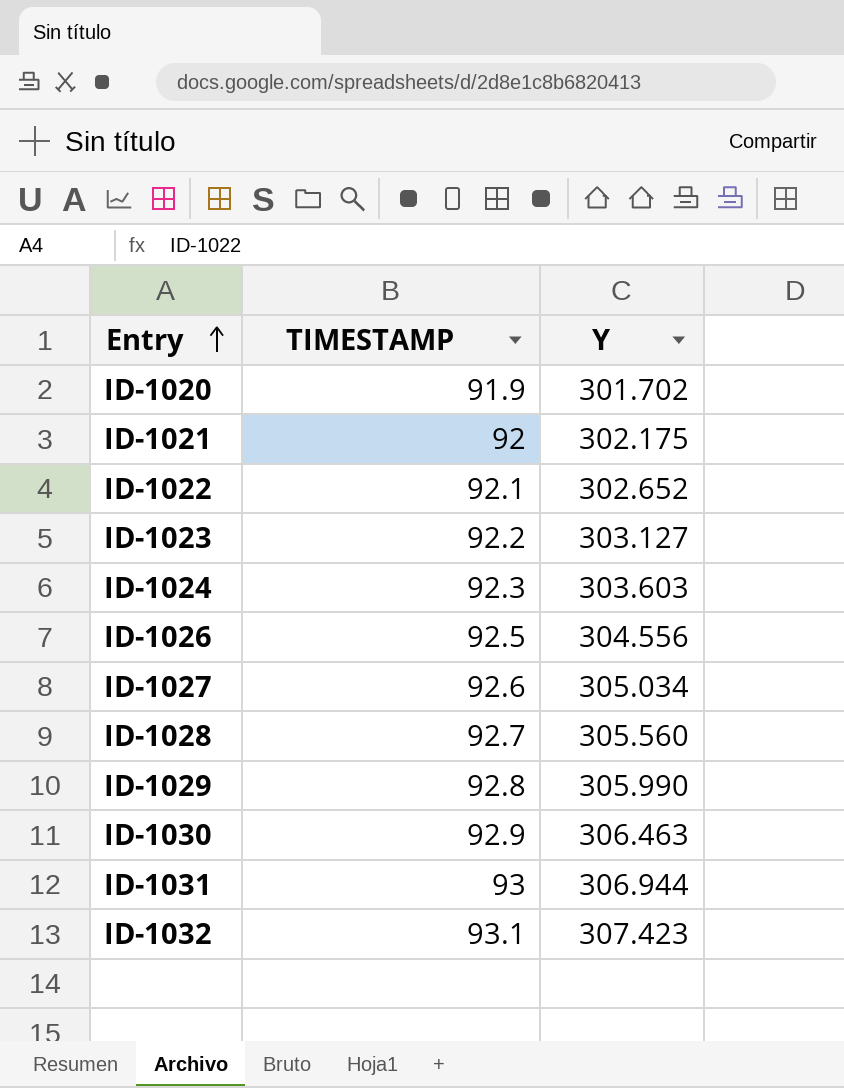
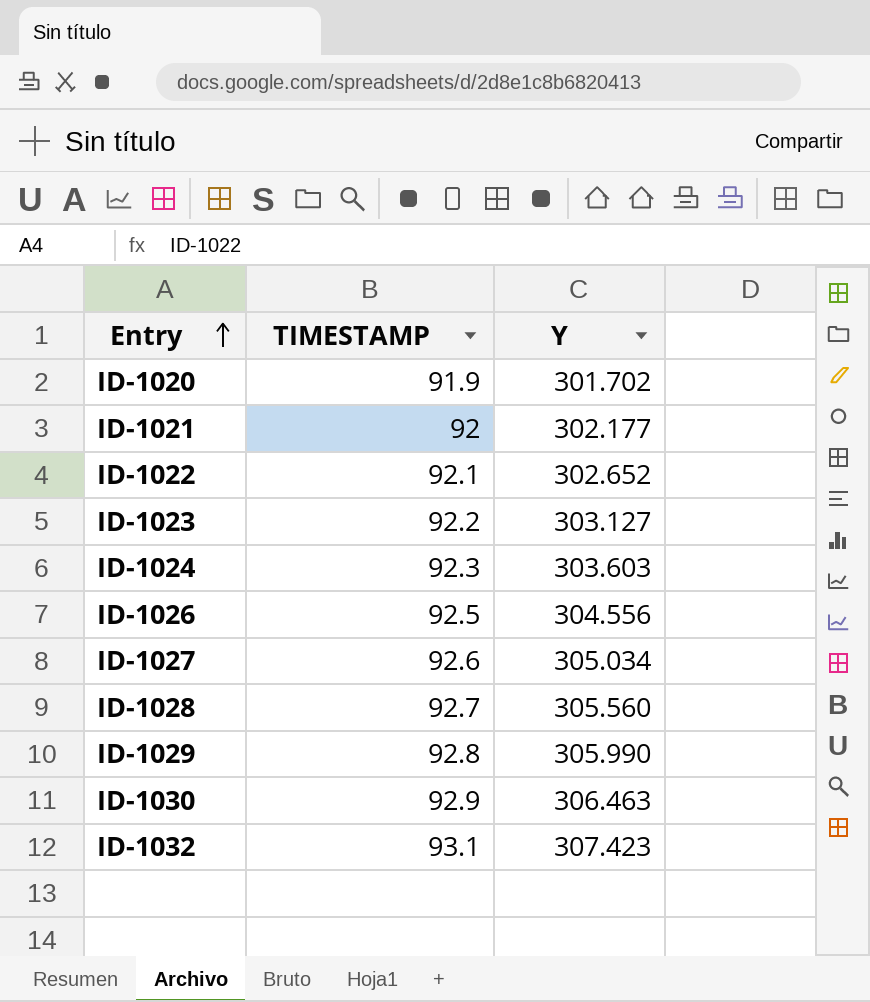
row ID-1031: 93 | 306.944 -> none
ID-1021 | Y: 302.175 -> 302.177

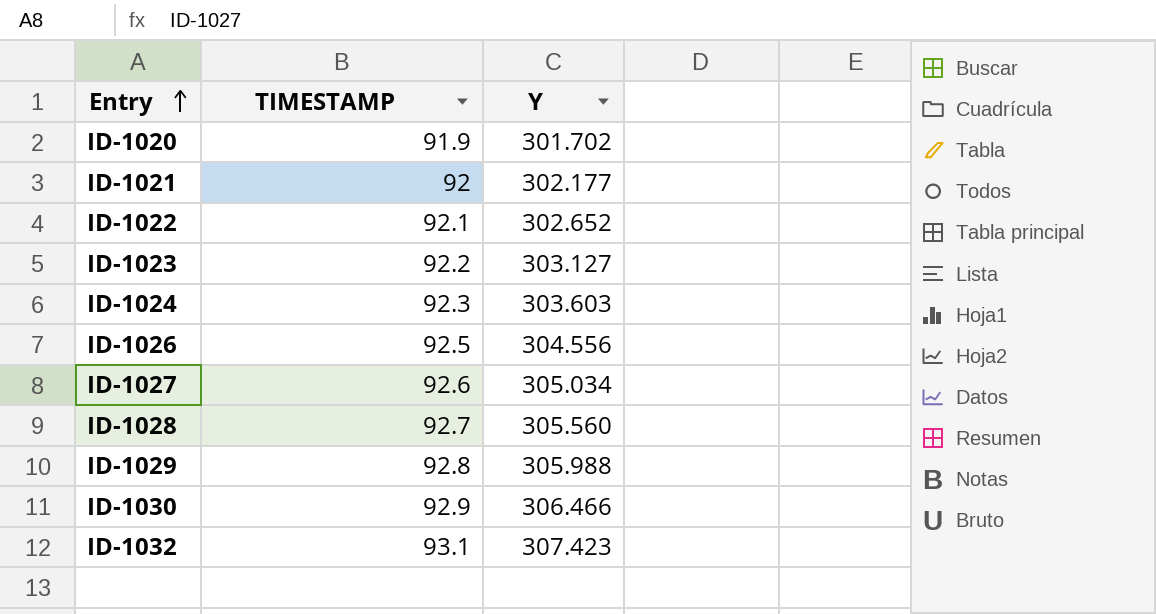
ID-1029 | Y: 305.990 -> 305.988
ID-1030 | Y: 306.463 -> 306.466

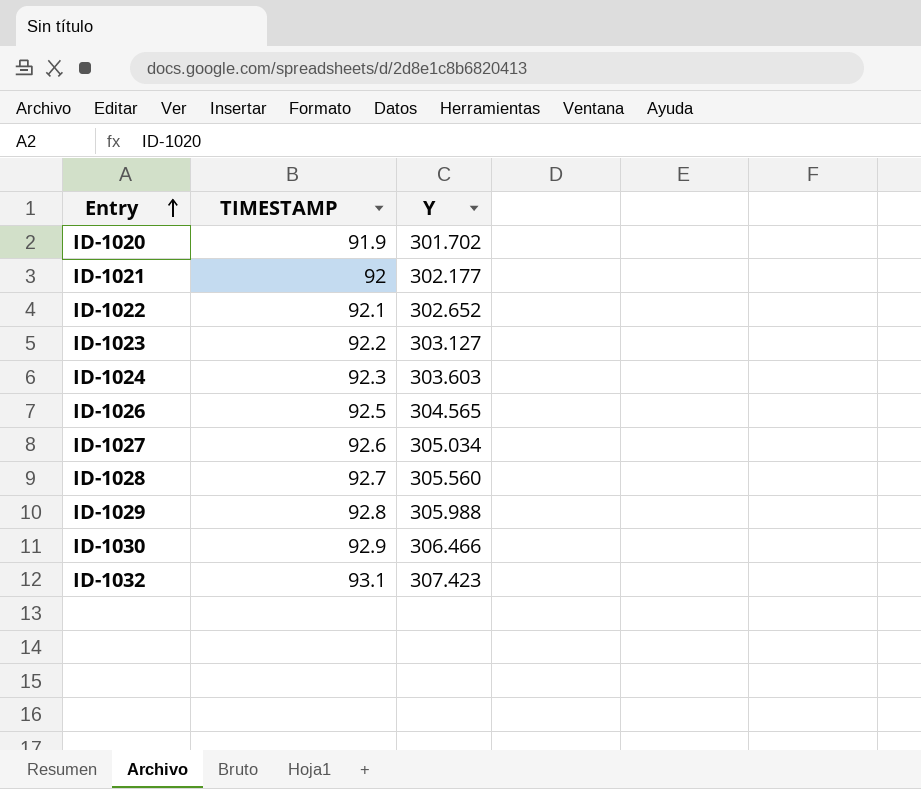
ID-1026 | Y: 304.556 -> 304.565

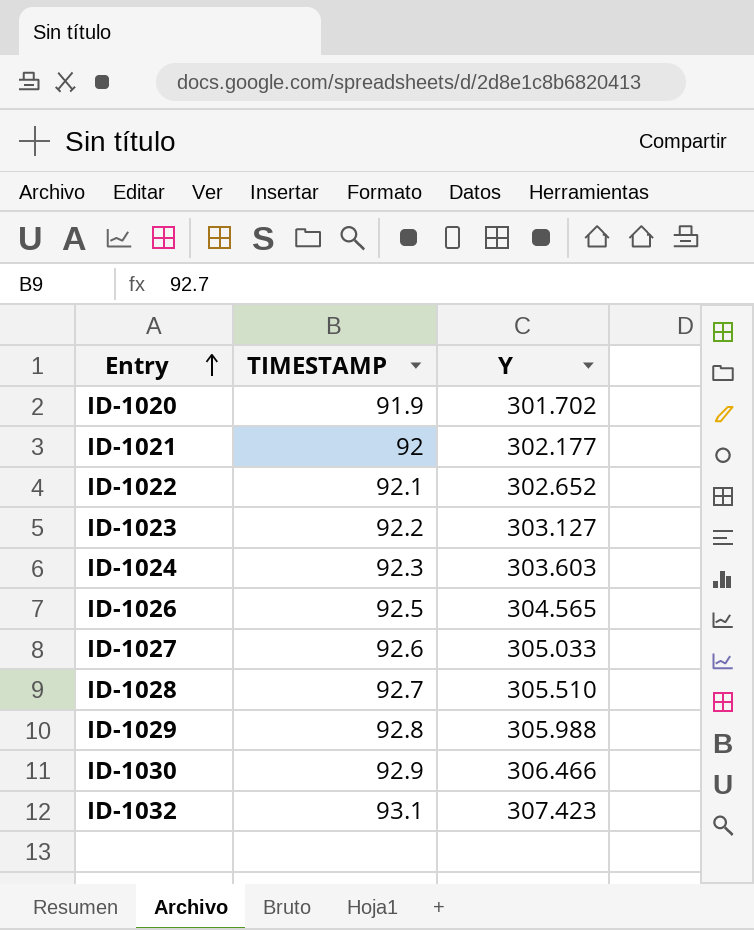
ID-1027 | Y: 305.034 -> 305.033
ID-1028 | Y: 305.560 -> 305.510

